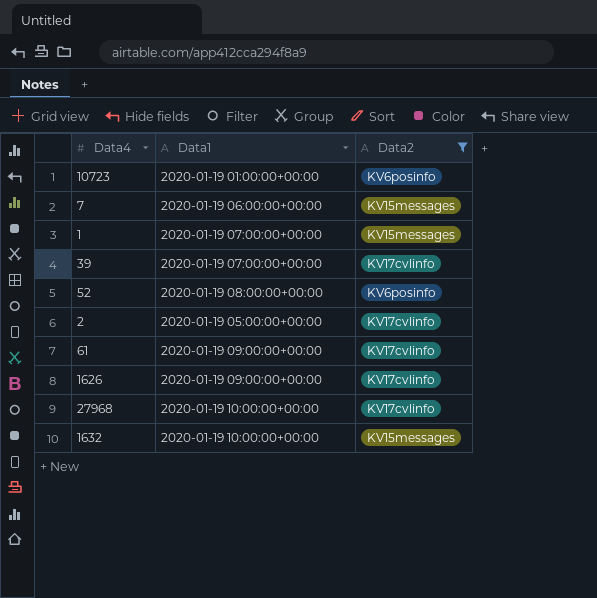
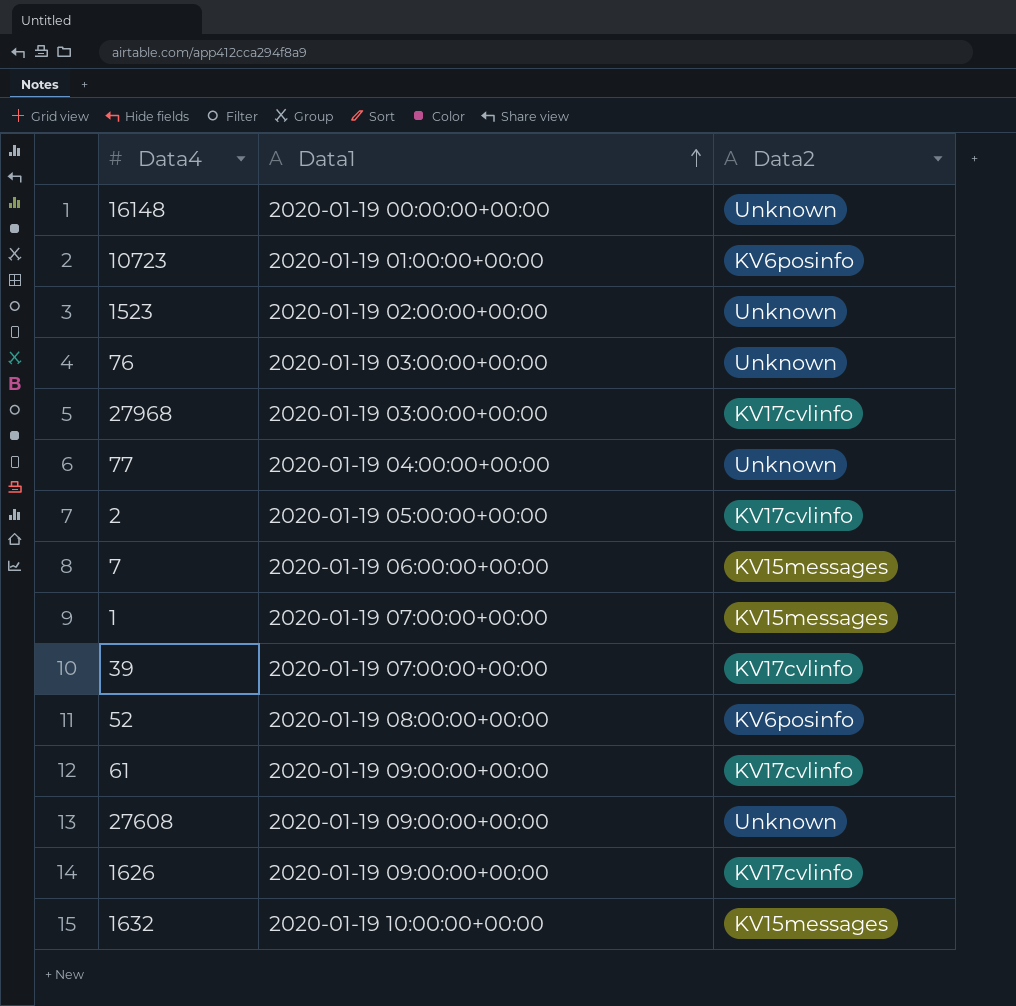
filter: Data2 != Unknown -> none
row order: none -> Data1 ascending
27968 | Data1: 2020-01-19 10:00:00+00:00 -> 2020-01-19 03:00:00+00:00

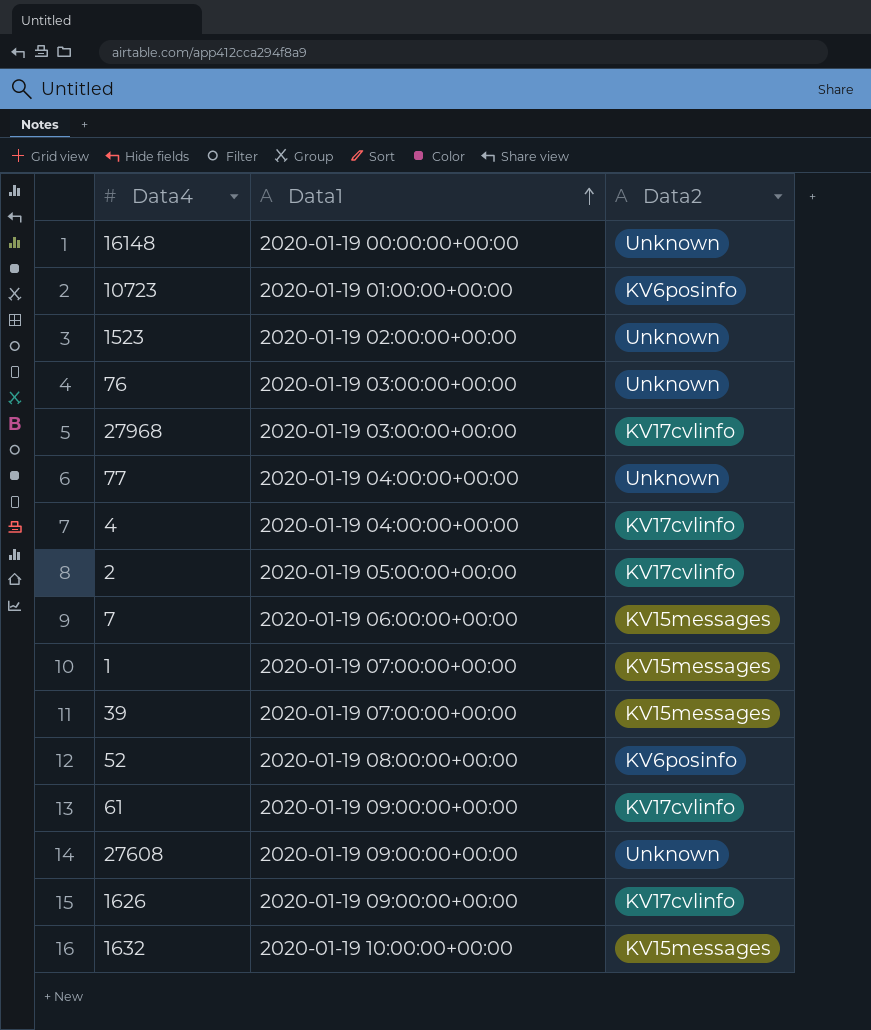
row 4: none -> 2020-01-19 04:00:00+00:00 | KV17cvlinfo
39 | Data2: KV17cvlinfo -> KV15messages

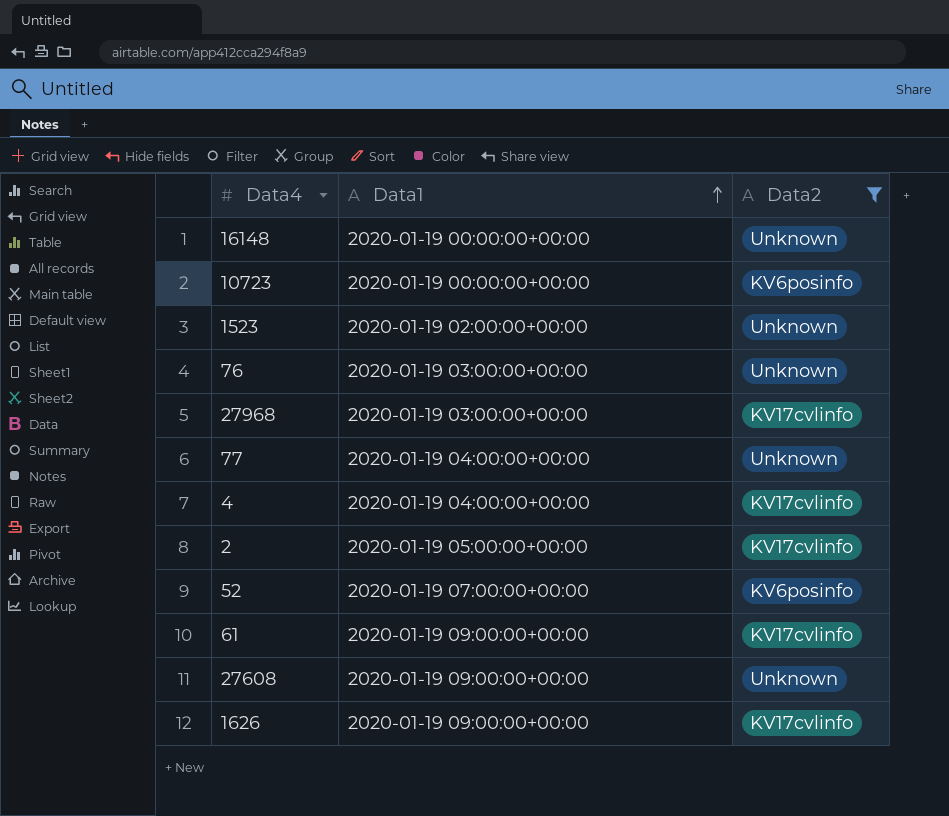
filter: none -> Data2 != KV15messages
10723 | Data1: 2020-01-19 01:00:00+00:00 -> 2020-01-19 00:00:00+00:00
52 | Data1: 2020-01-19 08:00:00+00:00 -> 2020-01-19 07:00:00+00:00

